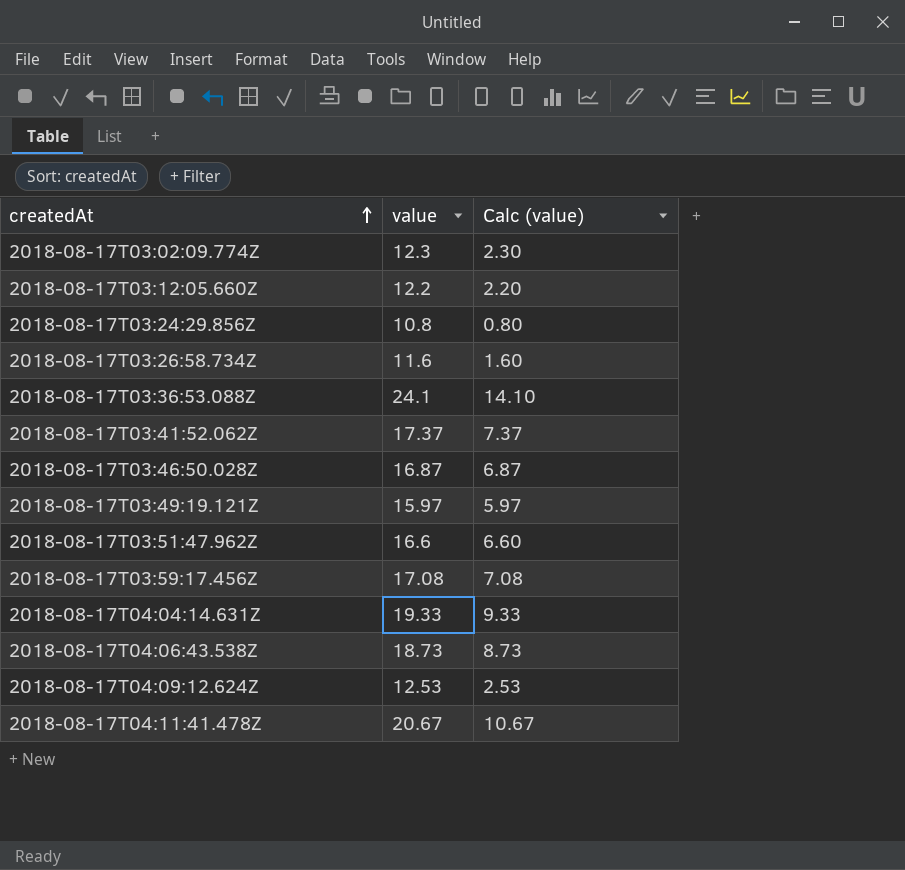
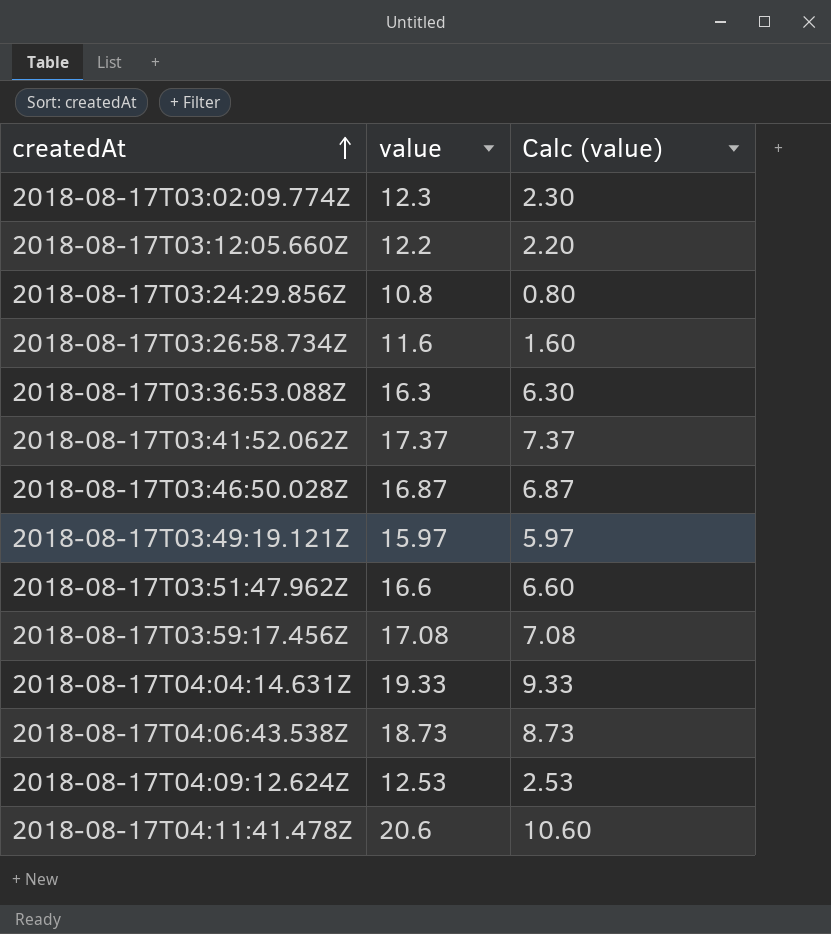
2018-08-17T03:36:53.088Z | value: 24.1 -> 16.3
2018-08-17T03:36:53.088Z | Calc (value): 14.10 -> 6.30
2018-08-17T04:11:41.478Z | value: 20.67 -> 20.6
2018-08-17T04:11:41.478Z | Calc (value): 10.67 -> 10.60

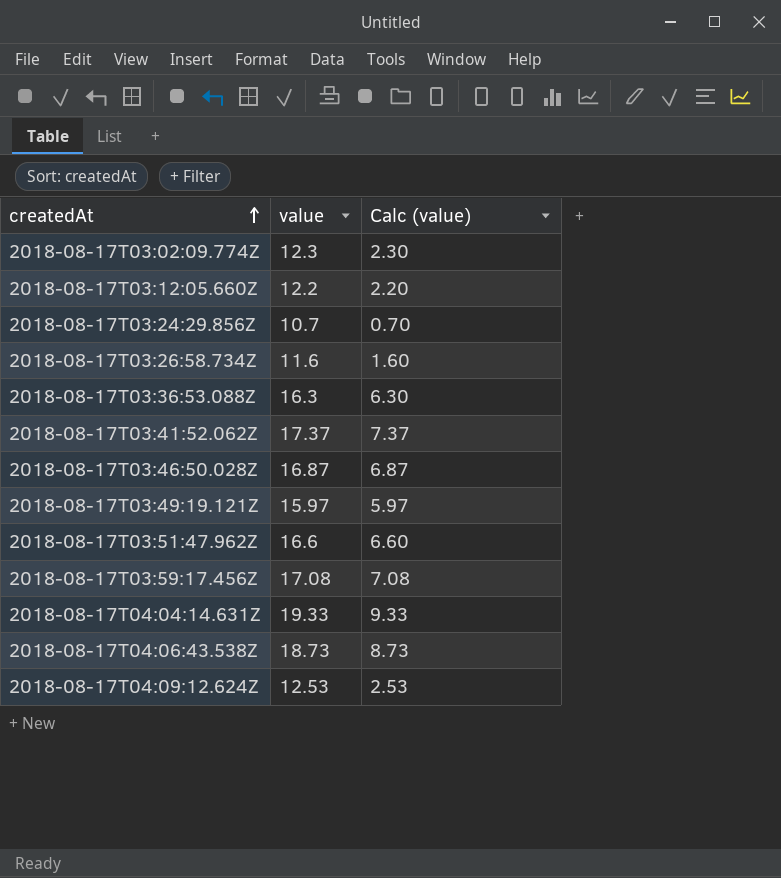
row 2018-08-17T04:11:41.478Z: 20.6 | 10.60 -> none
2018-08-17T03:24:29.856Z | value: 10.8 -> 10.7
2018-08-17T03:24:29.856Z | Calc (value): 0.80 -> 0.70

